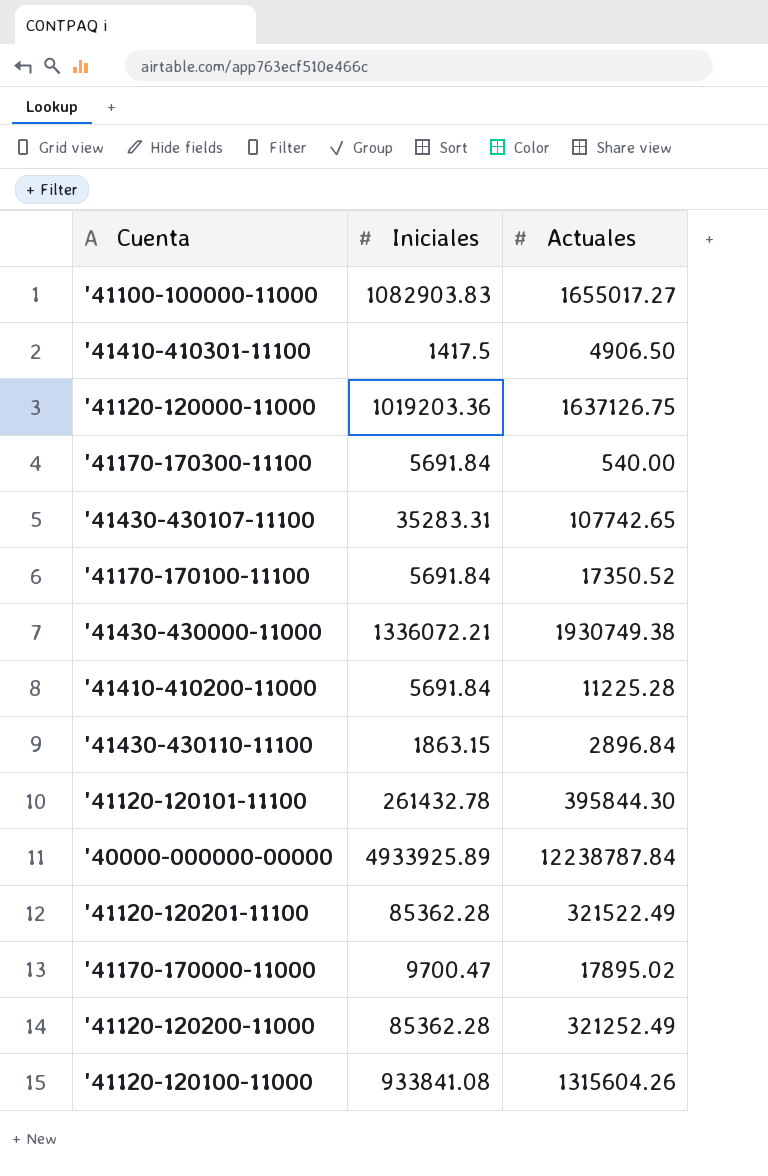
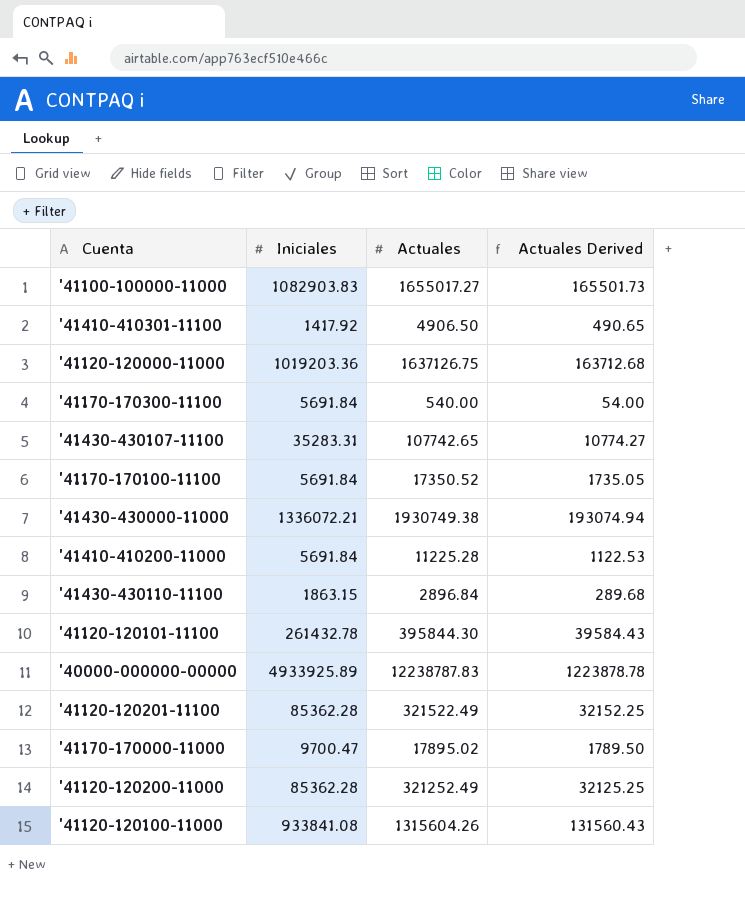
column Actuales Derived | formula: none -> [Actuales] * 0.1
'41410-410301-11100 | Iniciales: 1417.5 -> 1417.92
'40000-000000-00000 | Actuales: 12238787.84 -> 12238787.83

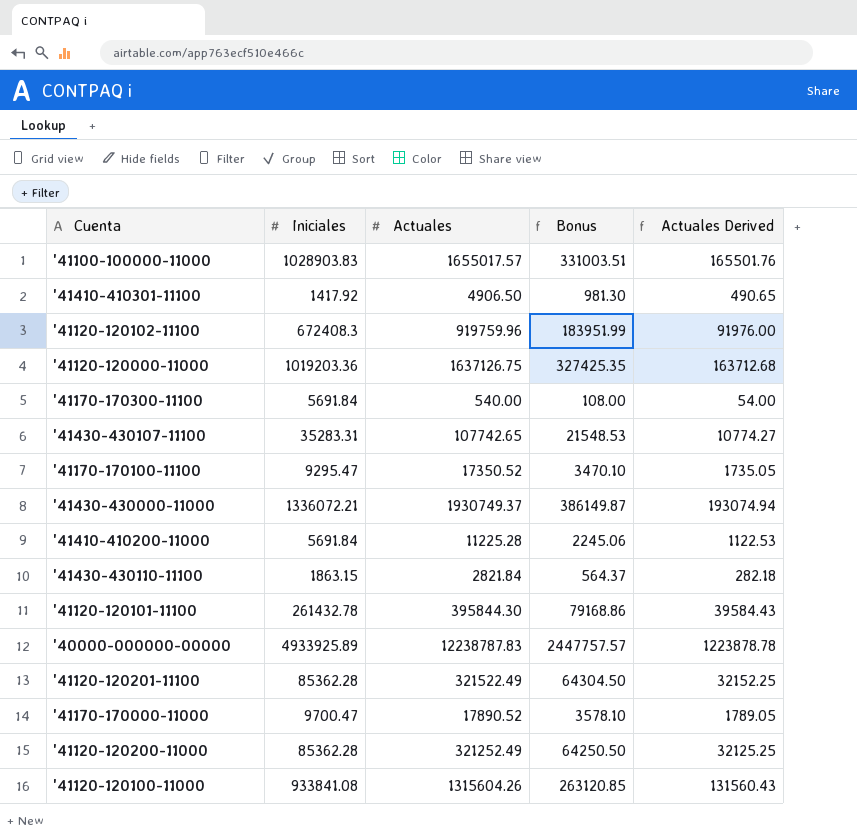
column Bonus | formula: none -> [Actuales] * 0.2
'41100-100000-11000 | Iniciales: 1082903.83 -> 1028903.83
'41100-100000-11000 | Actuales: 1655017.27 -> 1655017.57
'41100-100000-11000 | Actuales Derived: 165501.73 -> 165501.76
row '41120-120102-11100: none -> 672408.3 | 919759.96 | 183951.99 | 91976.00
'41170-170100-11100 | Iniciales: 5691.84 -> 9295.47
'41430-430000-11000 | Actuales: 1930749.38 -> 1930749.37
'41430-430110-11100 | Actuales: 2896.84 -> 2821.84
'41430-430110-11100 | Actuales Derived: 289.68 -> 282.18
'41170-170000-11000 | Actuales: 17895.02 -> 17890.52
'41170-170000-11000 | Actuales Derived: 1789.50 -> 1789.05

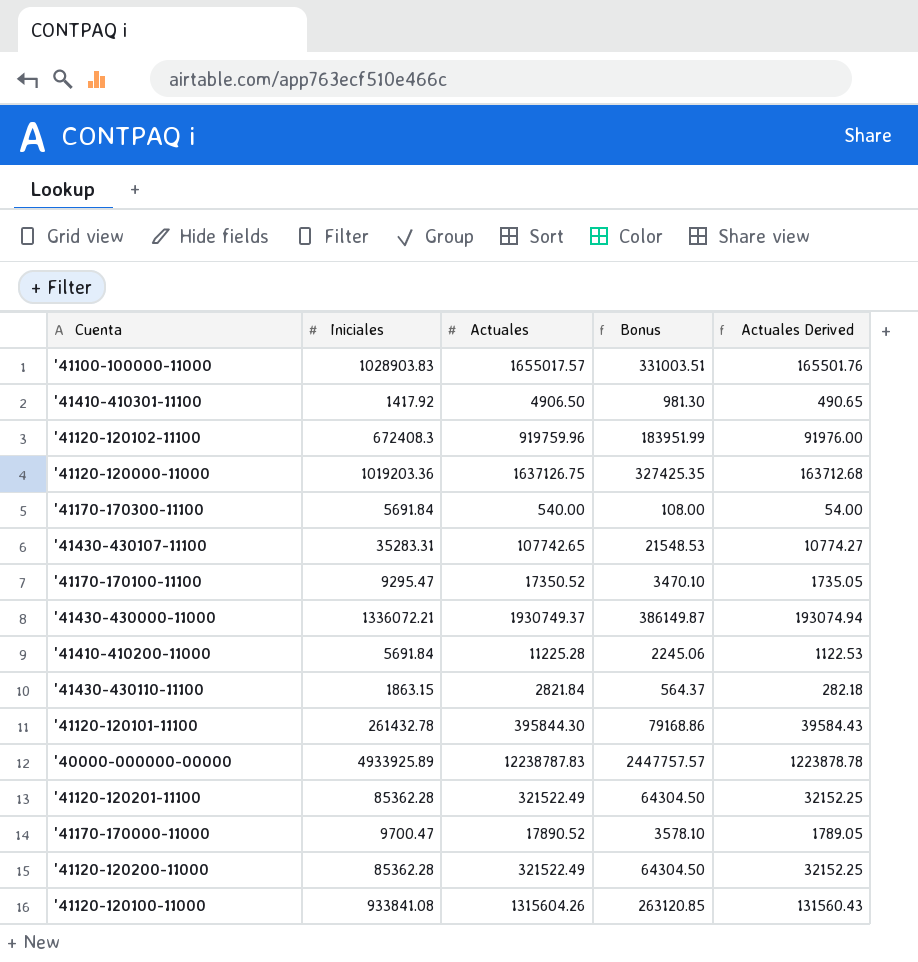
'41120-120200-11000 | Actuales: 321252.49 -> 321522.49
'41120-120200-11000 | Bonus: 64250.50 -> 64304.50
'41120-120200-11000 | Actuales Derived: 32125.25 -> 32152.25

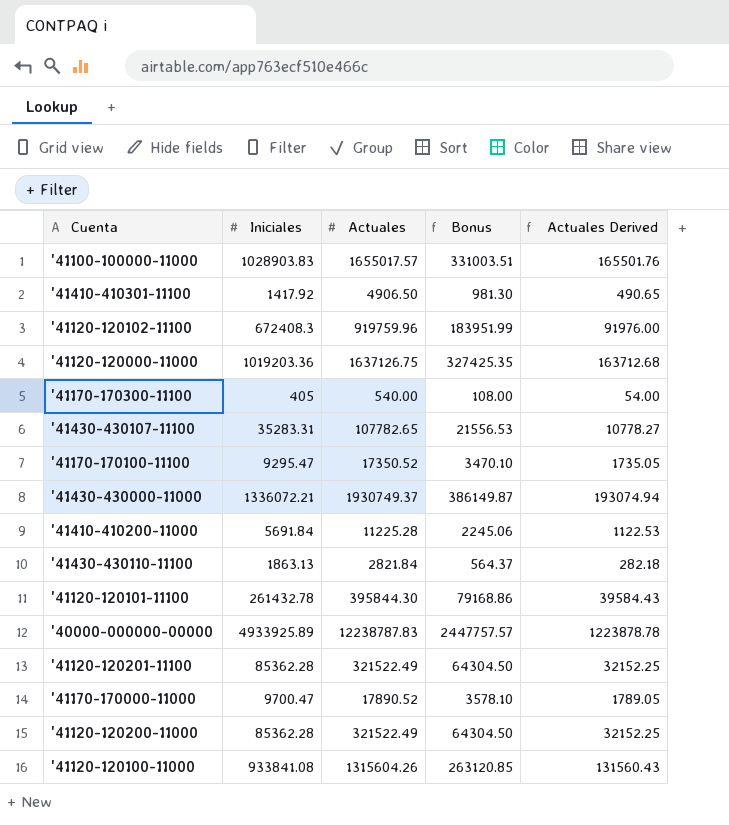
'41170-170300-11100 | Iniciales: 5691.84 -> 405
'41430-430107-11100 | Actuales: 107742.65 -> 107782.65
'41430-430107-11100 | Bonus: 21548.53 -> 21556.53
'41430-430107-11100 | Actuales Derived: 10774.27 -> 10778.27
'41430-430110-11100 | Iniciales: 1863.15 -> 1863.13

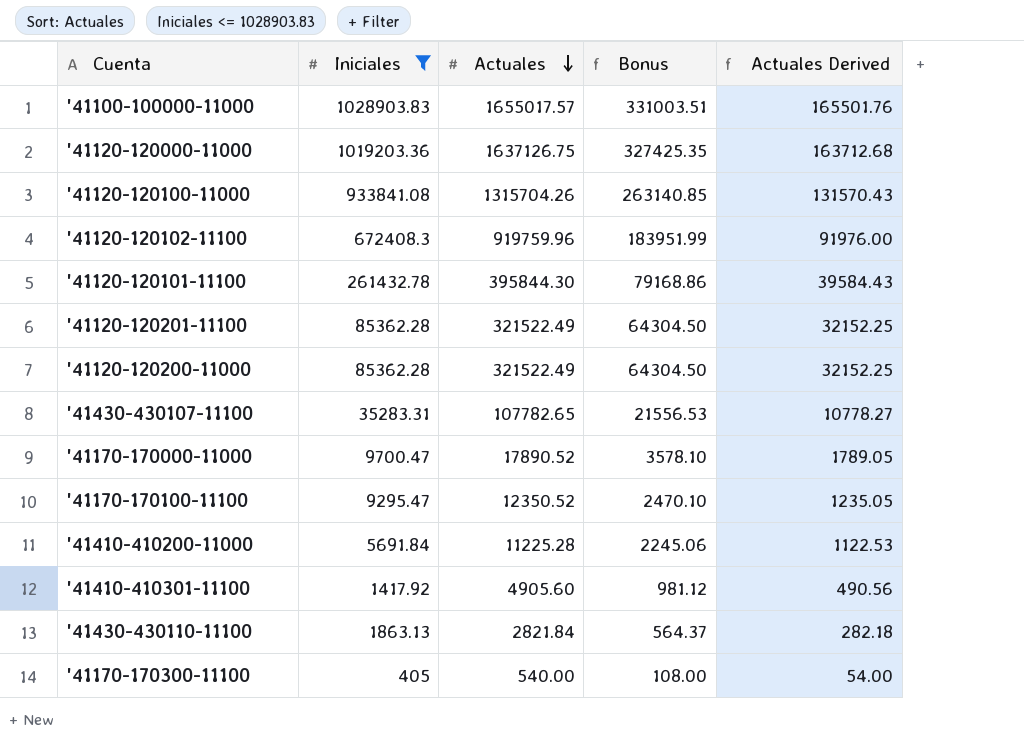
filter: none -> Iniciales <= 1028903.83
row order: none -> Actuales descending
'41120-120100-11000 | Actuales: 1315604.26 -> 1315704.26
'41120-120100-11000 | Bonus: 263120.85 -> 263140.85
'41120-120100-11000 | Actuales Derived: 131560.43 -> 131570.43
'41170-170100-11100 | Actuales: 17350.52 -> 12350.52
'41170-170100-11100 | Bonus: 3470.10 -> 2470.10
'41170-170100-11100 | Actuales Derived: 1735.05 -> 1235.05
'41410-410301-11100 | Actuales: 4906.50 -> 4905.60
'41410-410301-11100 | Bonus: 981.30 -> 981.12
'41410-410301-11100 | Actuales Derived: 490.65 -> 490.56

